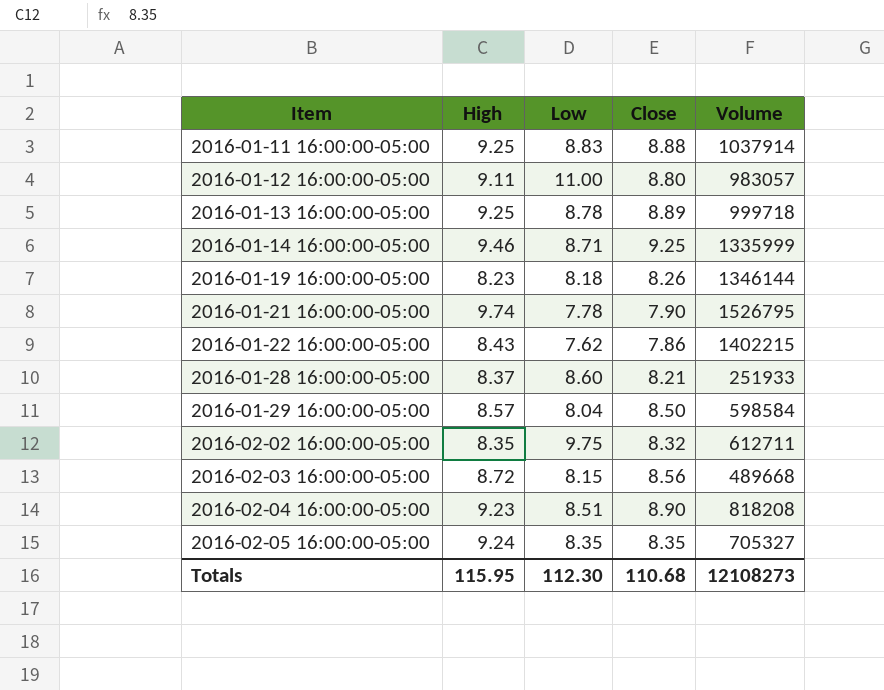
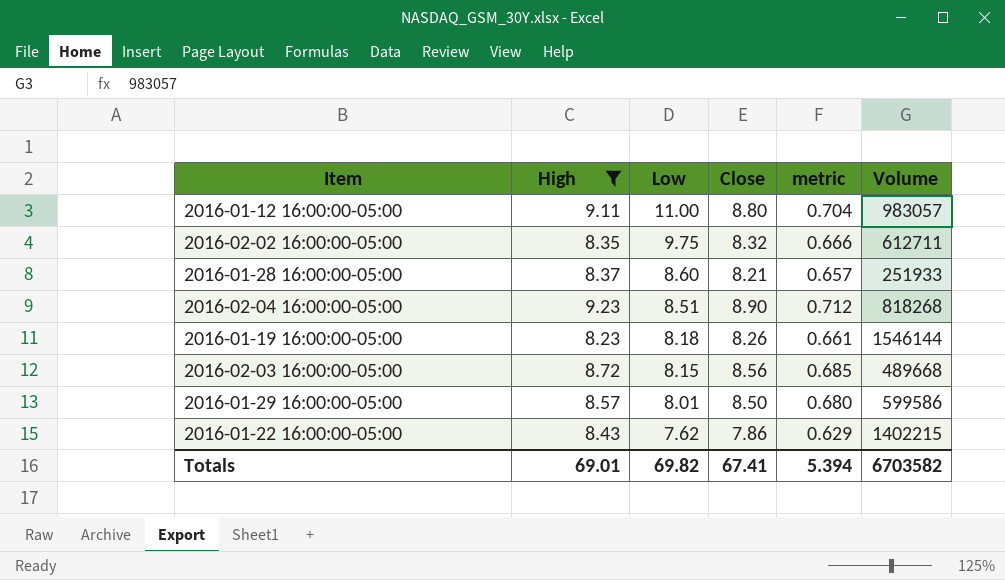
filter: none -> High <= 9.23
row order: Item ascending -> Low descending
column metric | formula: none -> [Close] * 0.08
2016-02-04 16:00:00-05:00 | Volume: 818208 -> 818268
2016-01-19 16:00:00-05:00 | Volume: 1346144 -> 1546144
2016-01-29 16:00:00-05:00 | Low: 8.04 -> 8.01
2016-01-29 16:00:00-05:00 | Volume: 598584 -> 599586
Totals | High: 115.95 -> 69.01
Totals | Low: 112.30 -> 69.82
Totals | Close: 110.68 -> 67.41
Totals | Volume: 12108273 -> 6703582

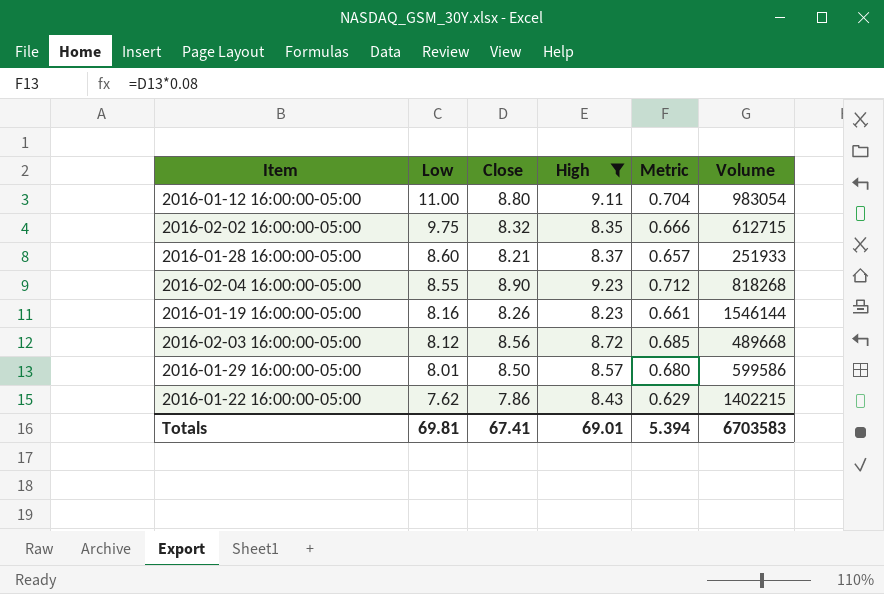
column High | position: 2 -> 4
column name: metric -> Metric
2016-01-12 16:00:00-05:00 | Volume: 983057 -> 983054
2016-02-02 16:00:00-05:00 | Volume: 612711 -> 612715
2016-02-04 16:00:00-05:00 | Low: 8.51 -> 8.55
2016-01-19 16:00:00-05:00 | Low: 8.18 -> 8.16
2016-02-03 16:00:00-05:00 | Low: 8.15 -> 8.12
Totals | Low: 69.82 -> 69.81
Totals | Volume: 6703582 -> 6703583

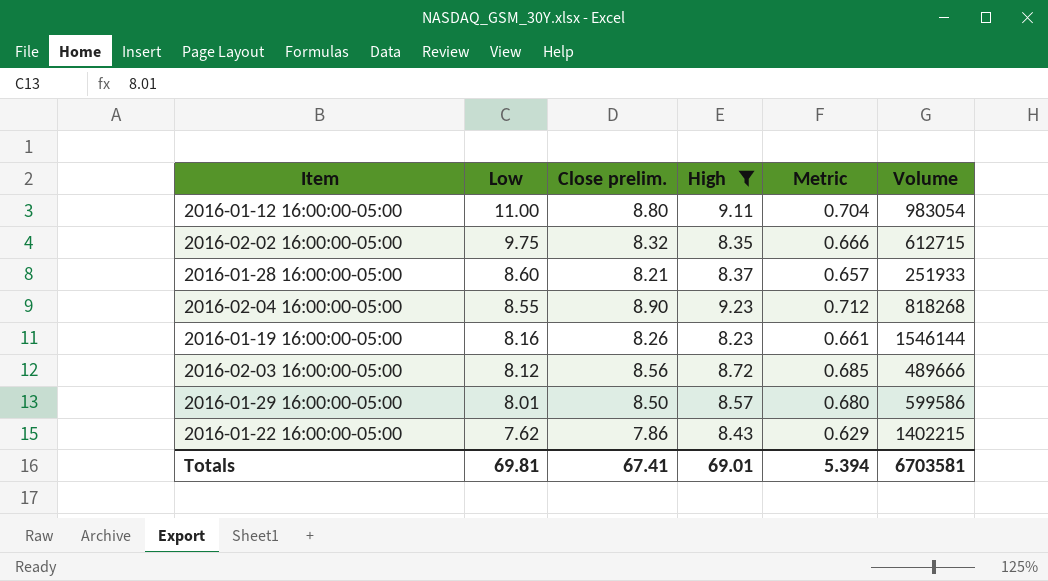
column name: Close -> Close prelim.
2016-02-03 16:00:00-05:00 | Volume: 489668 -> 489666
Totals | Volume: 6703583 -> 6703581

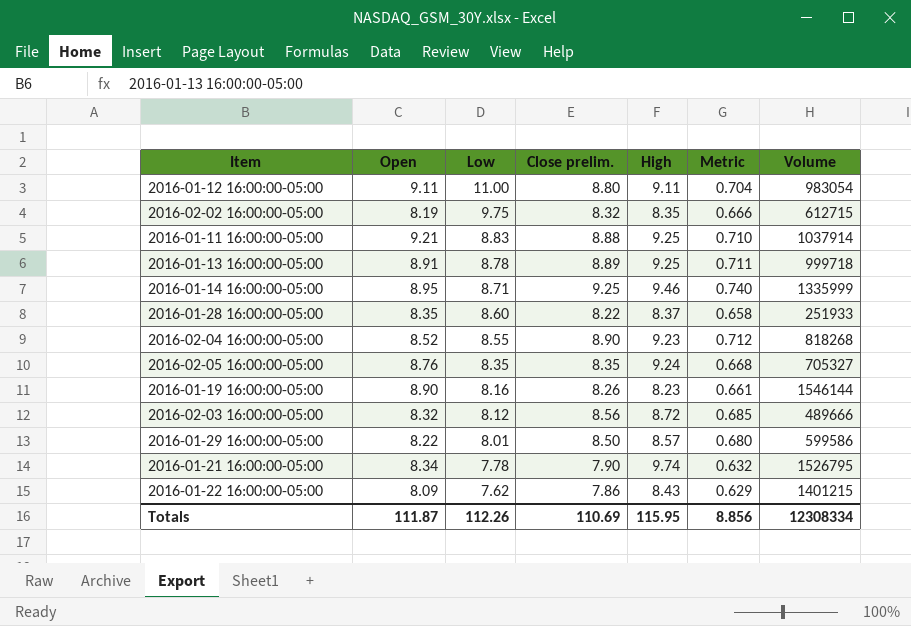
filter: High <= 9.23 -> none
column Open | position: none -> 2
2016-01-28 16:00:00-05:00 | Close prelim.: 8.21 -> 8.22
2016-01-28 16:00:00-05:00 | Metric: 0.657 -> 0.658
2016-01-22 16:00:00-05:00 | Volume: 1402215 -> 1401215
Totals | Low: 69.81 -> 112.26
Totals | Close prelim.: 67.41 -> 110.69
Totals | High: 69.01 -> 115.95
Totals | Metric: 5.394 -> 8.856
Totals | Volume: 6703581 -> 12308334

